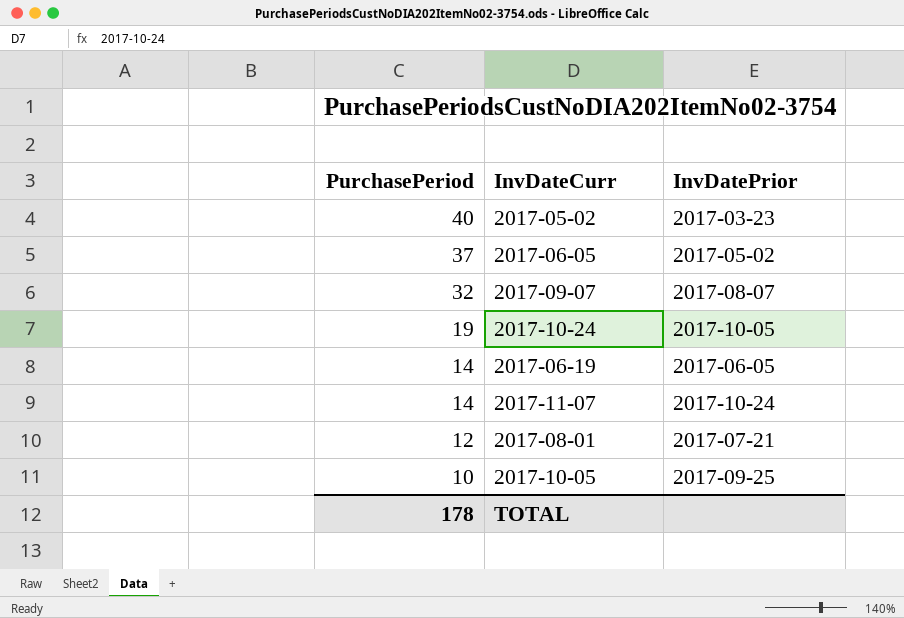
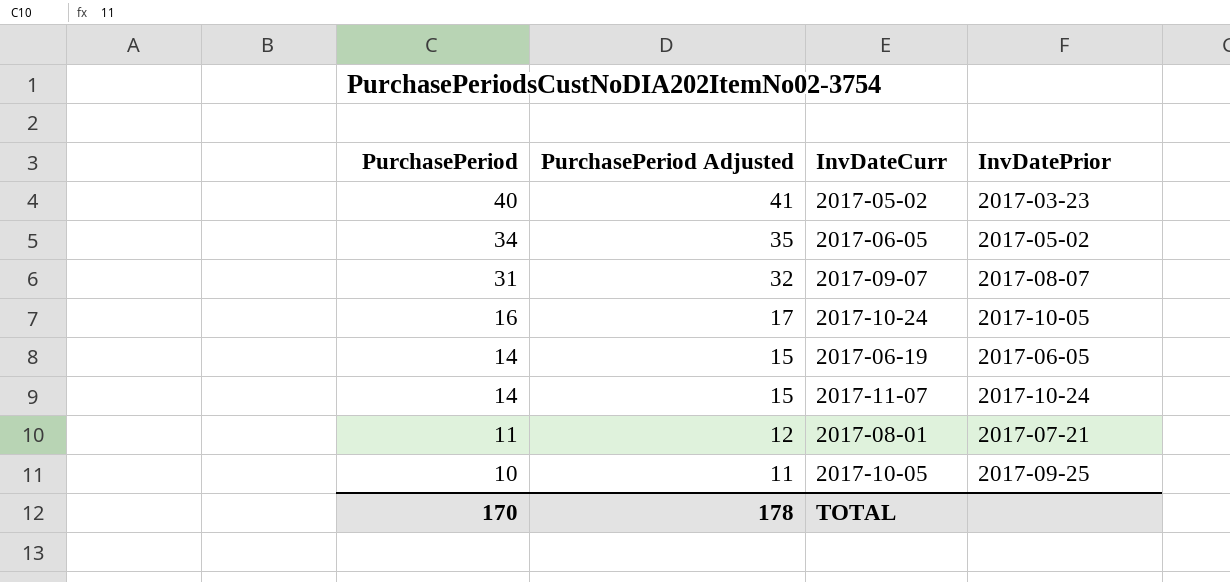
column PurchasePeriod Adjusted | formula: none -> [PurchasePeriod] + 1
2017-06-05 | PurchasePeriod: 37 -> 34
2017-09-07 | PurchasePeriod: 32 -> 31
2017-10-24 | PurchasePeriod: 19 -> 16
2017-08-01 | PurchasePeriod: 12 -> 11
TOTAL | PurchasePeriod: 178 -> 170

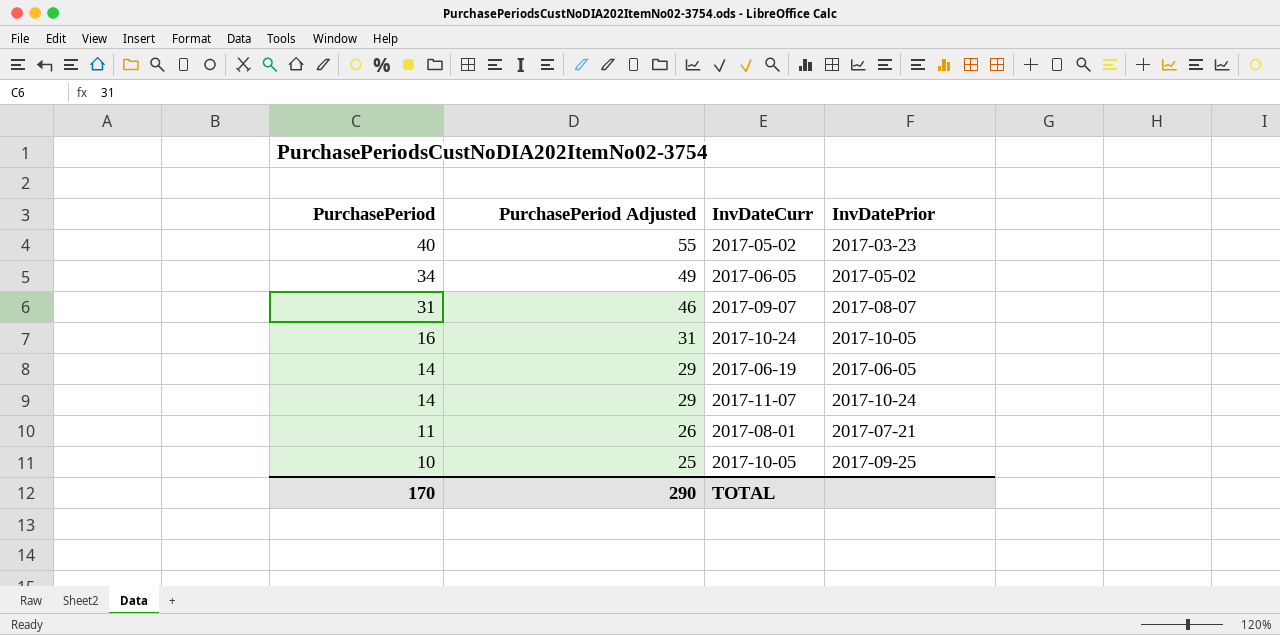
column PurchasePeriod Adjusted | formula: [PurchasePeriod] + 1 -> [PurchasePeriod] + 15
TOTAL | PurchasePeriod Adjusted: 178 -> 290

